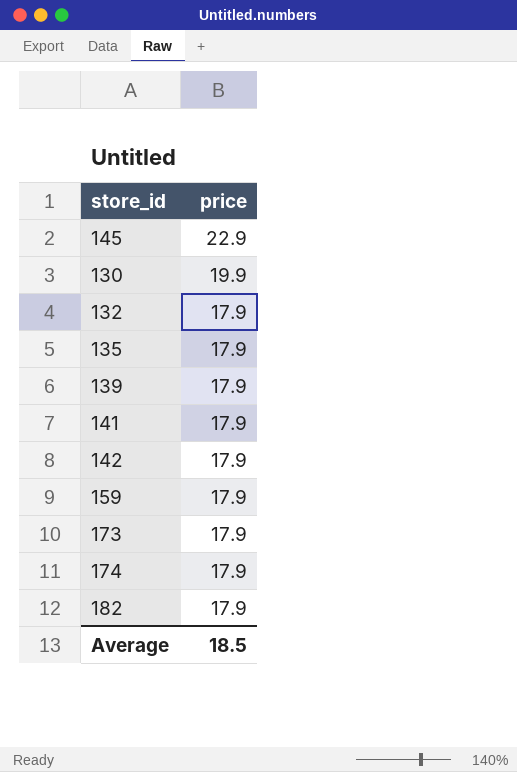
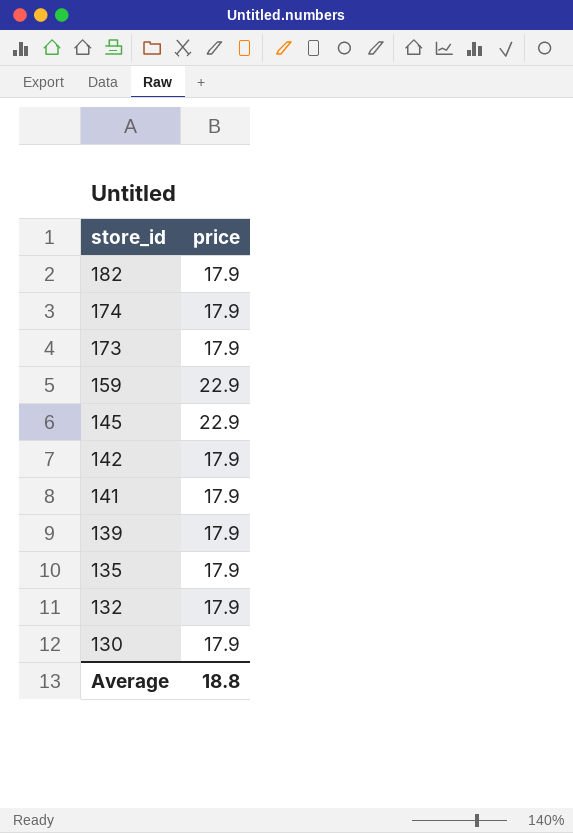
row order: price descending -> store_id descending
159 | price: 17.9 -> 22.9
130 | price: 19.9 -> 17.9
Average | price: 18.5 -> 18.8

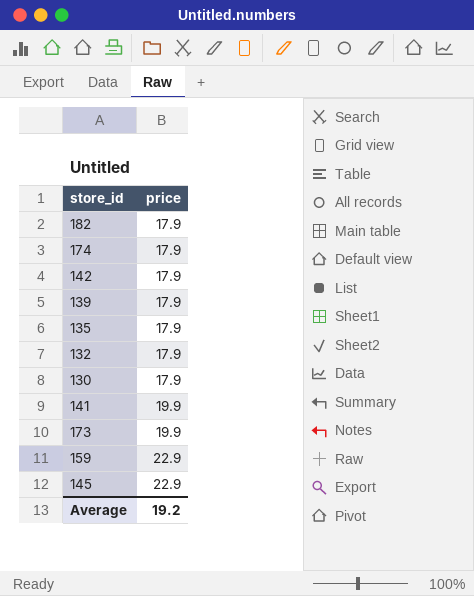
row order: store_id descending -> price ascending
141 | price: 17.9 -> 19.9
173 | price: 17.9 -> 19.9
Average | price: 18.8 -> 19.2

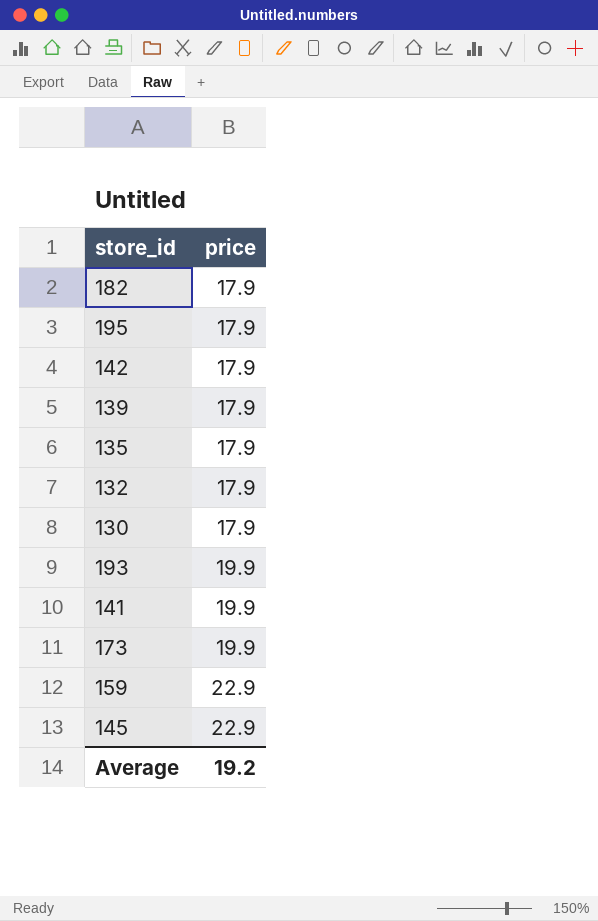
row 174: 17.9 -> none
row 195: none -> 17.9
row 193: none -> 19.9

